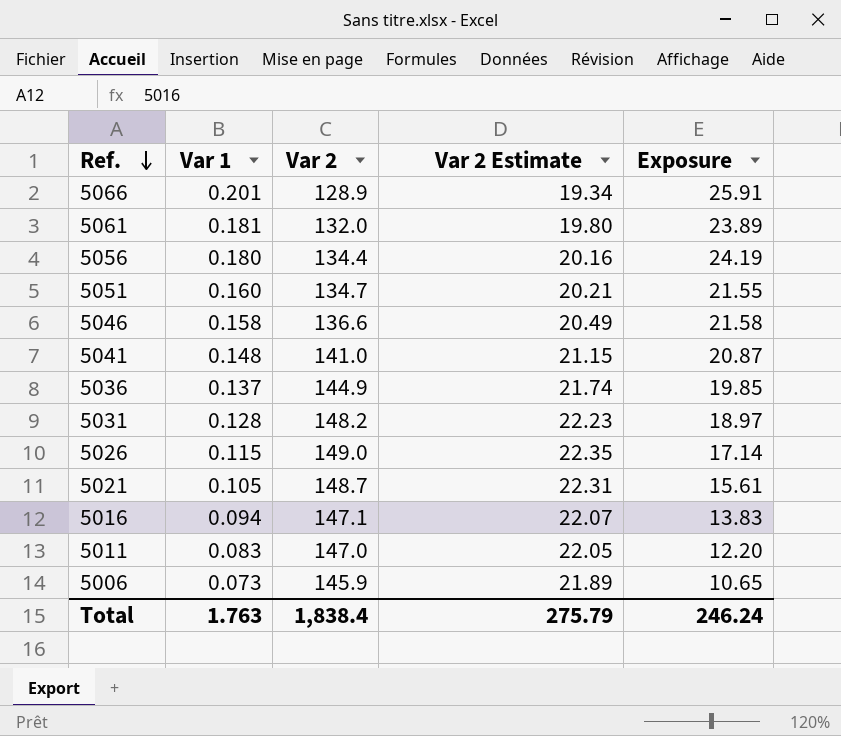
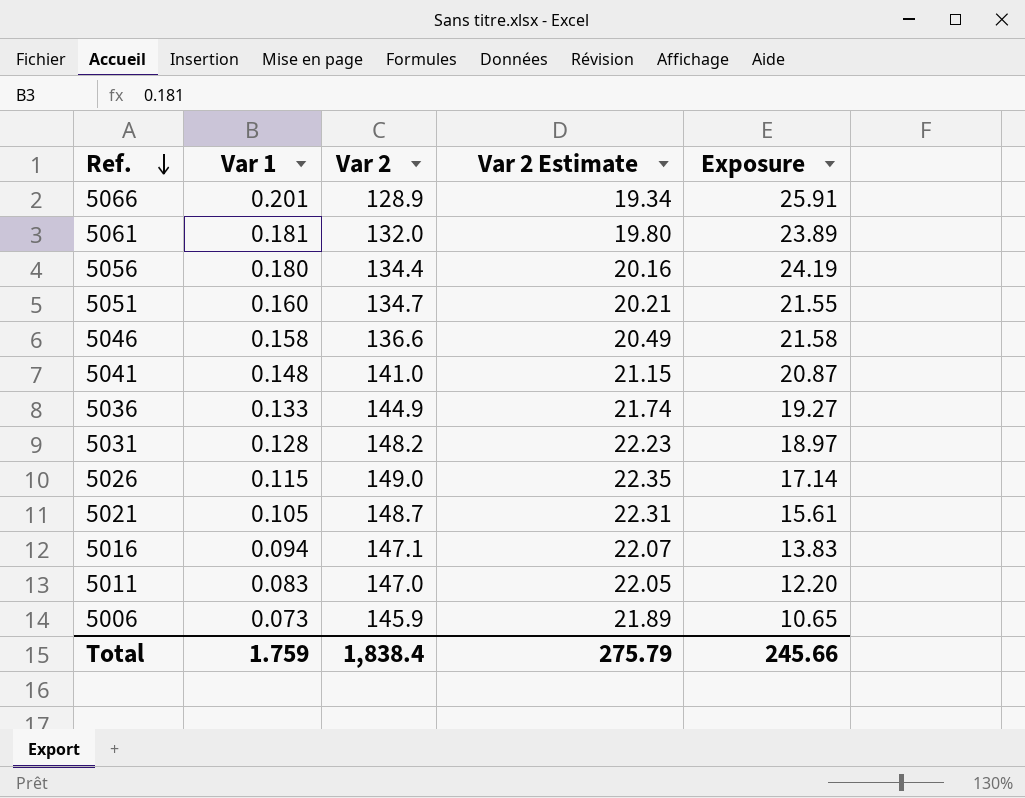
5036 | Var 1: 0.137 -> 0.133
5036 | Exposure: 19.85 -> 19.27
Total | Var 1: 1.763 -> 1.759
Total | Exposure: 246.24 -> 245.66

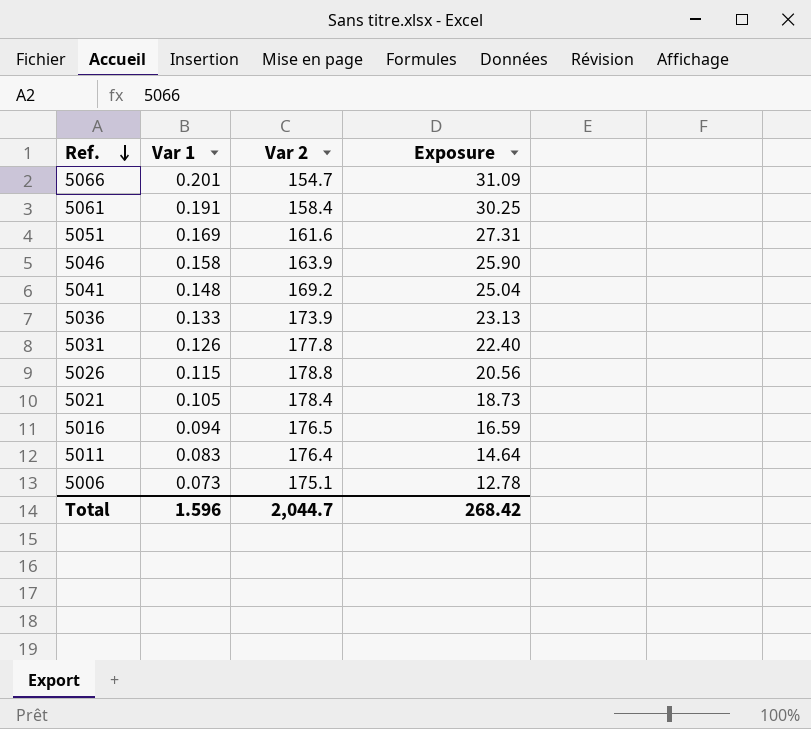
column Var 2 Estimate | formula: [Var 2] * 0.15 -> none
row 5056: 0.180 | 134.4 | 20.16 | 24.19 -> none
5066 | Var 2: 128.9 -> 154.7
5066 | Exposure: 25.91 -> 31.09
5061 | Var 1: 0.181 -> 0.191
5061 | Var 2: 132.0 -> 158.4
5061 | Exposure: 23.89 -> 30.25
5051 | Var 1: 0.160 -> 0.169
5051 | Var 2: 134.7 -> 161.6
5051 | Exposure: 21.55 -> 27.31
5046 | Var 2: 136.6 -> 163.9
5046 | Exposure: 21.58 -> 25.90
5041 | Var 2: 141.0 -> 169.2
5041 | Exposure: 20.87 -> 25.04
5036 | Var 2: 144.9 -> 173.9
5036 | Exposure: 19.27 -> 23.13
5031 | Var 1: 0.128 -> 0.126
5031 | Var 2: 148.2 -> 177.8
5031 | Exposure: 18.97 -> 22.40
5026 | Var 2: 149.0 -> 178.8
5026 | Exposure: 17.14 -> 20.56
5021 | Var 2: 148.7 -> 178.4
5021 | Exposure: 15.61 -> 18.73
5016 | Var 2: 147.1 -> 176.5
5016 | Exposure: 13.83 -> 16.59
5011 | Var 2: 147.0 -> 176.4
5011 | Exposure: 12.20 -> 14.64
5006 | Var 2: 145.9 -> 175.1
5006 | Exposure: 10.65 -> 12.78
Total | Var 1: 1.759 -> 1.596
Total | Var 2: 1,838.4 -> 2,044.7
Total | Exposure: 245.66 -> 268.42

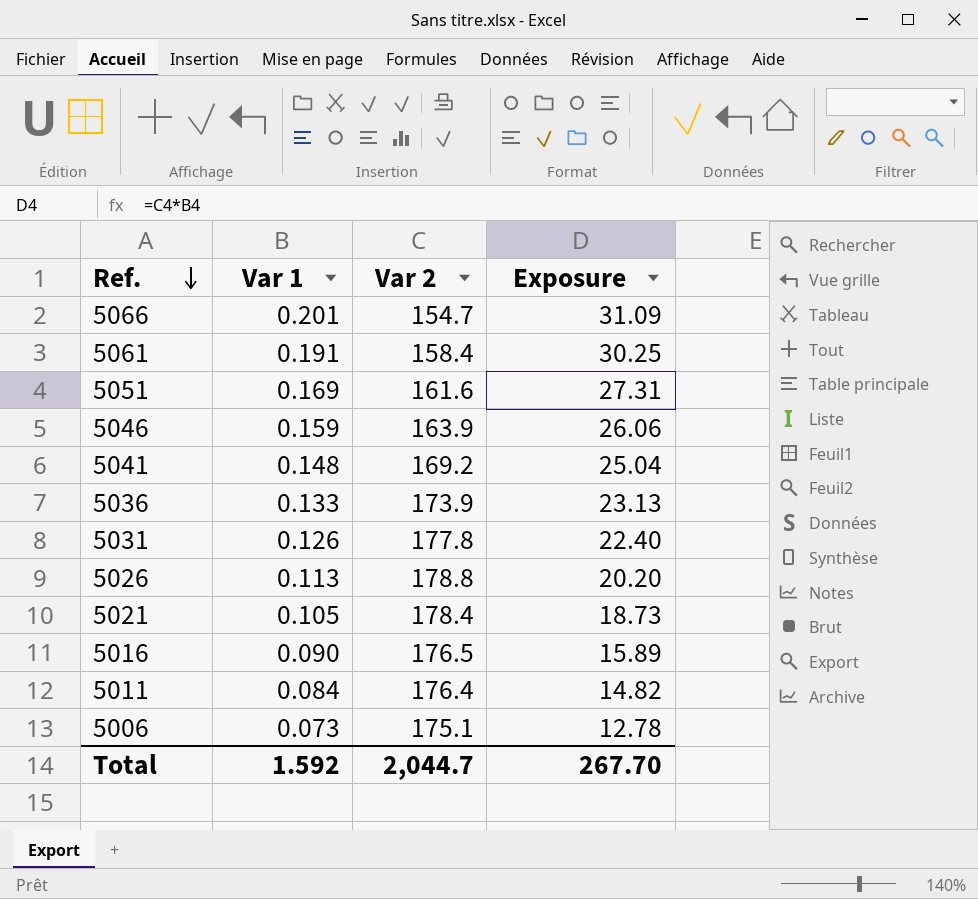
5046 | Var 1: 0.158 -> 0.159
5046 | Exposure: 25.90 -> 26.06
5026 | Var 1: 0.115 -> 0.113
5026 | Exposure: 20.56 -> 20.20
5016 | Var 1: 0.094 -> 0.090
5016 | Exposure: 16.59 -> 15.89
5011 | Var 1: 0.083 -> 0.084
5011 | Exposure: 14.64 -> 14.82
Total | Var 1: 1.596 -> 1.592
Total | Exposure: 268.42 -> 267.70

